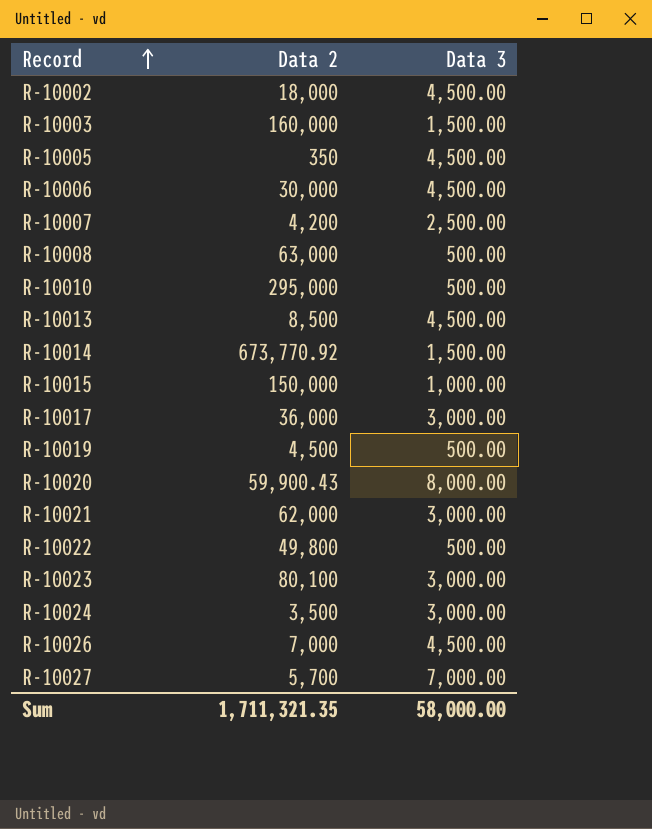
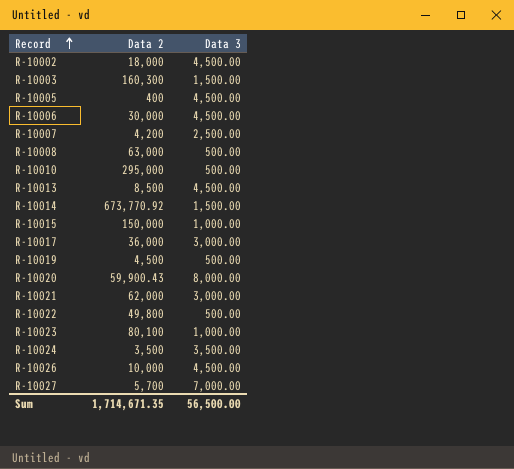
R-10003 | Data 2: 160,000 -> 160,300
R-10005 | Data 2: 350 -> 400
R-10023 | Data 3: 3,000.00 -> 1,000.00
R-10024 | Data 3: 3,000.00 -> 3,500.00
R-10026 | Data 2: 7,000 -> 10,000
Sum | Data 2: 1,711,321.35 -> 1,714,671.35
Sum | Data 3: 58,000.00 -> 56,500.00

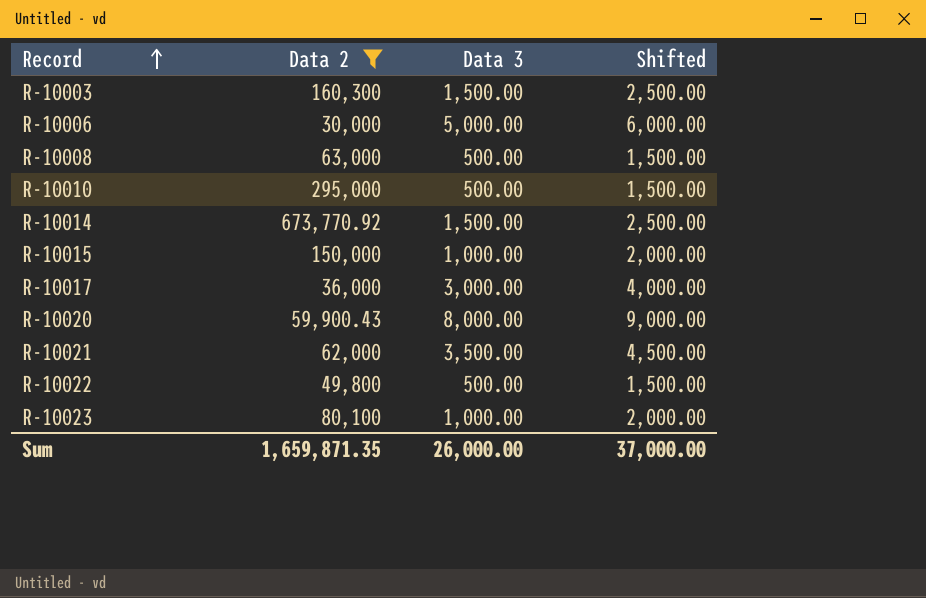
filter: none -> Data 2 >= 30,000
column Shifted | formula: none -> [Data 3] + 1000
R-10006 | Data 3: 4,500.00 -> 5,000.00
R-10021 | Data 3: 3,000.00 -> 3,500.00
Sum | Data 2: 1,714,671.35 -> 1,659,871.35
Sum | Data 3: 56,500.00 -> 26,000.00

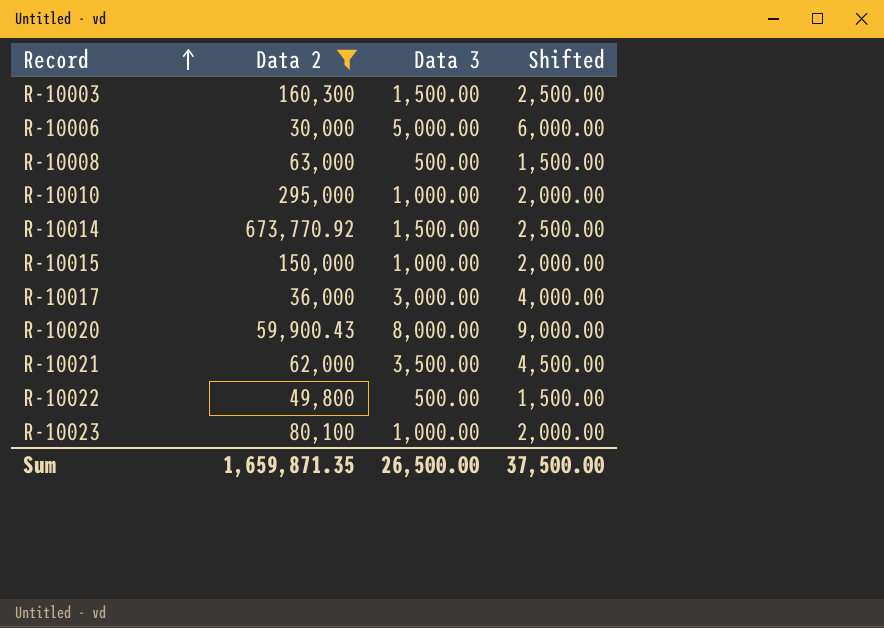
R-10010 | Data 3: 500.00 -> 1,000.00
R-10010 | Shifted: 1,500.00 -> 2,000.00
Sum | Data 3: 26,000.00 -> 26,500.00
Sum | Shifted: 37,000.00 -> 37,500.00

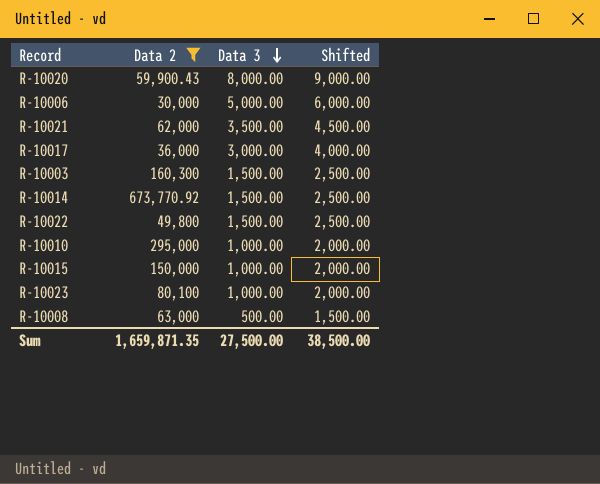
row order: Record ascending -> Data 3 descending
R-10022 | Data 3: 500.00 -> 1,500.00
R-10022 | Shifted: 1,500.00 -> 2,500.00
Sum | Data 3: 26,500.00 -> 27,500.00
Sum | Shifted: 37,500.00 -> 38,500.00

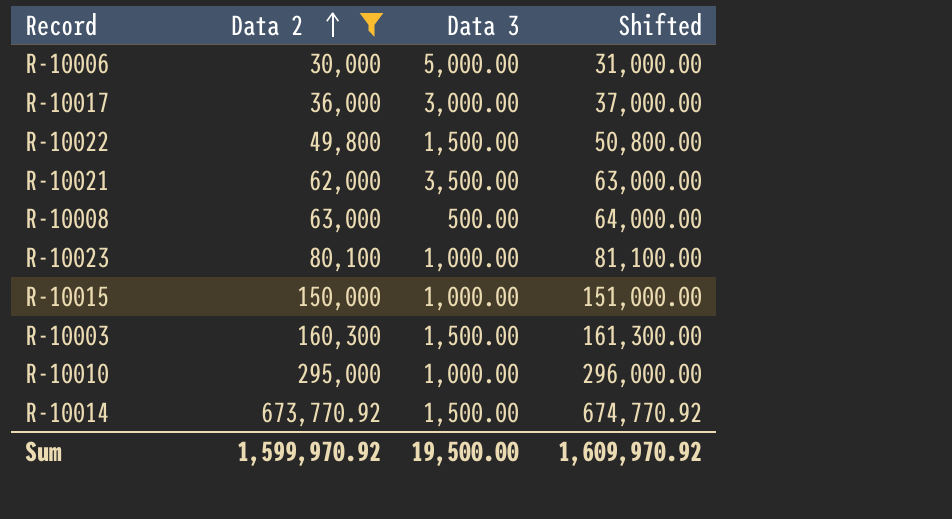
row order: Data 3 descending -> Data 2 ascending
column Shifted | formula: [Data 3] + 1000 -> [Data 2] + 1000
row R-10020: 59,900.43 | 8,000.00 | 9,000.00 -> none
Sum | Data 2: 1,659,871.35 -> 1,599,970.92
Sum | Data 3: 27,500.00 -> 19,500.00
Sum | Shifted: 38,500.00 -> 1,609,970.92

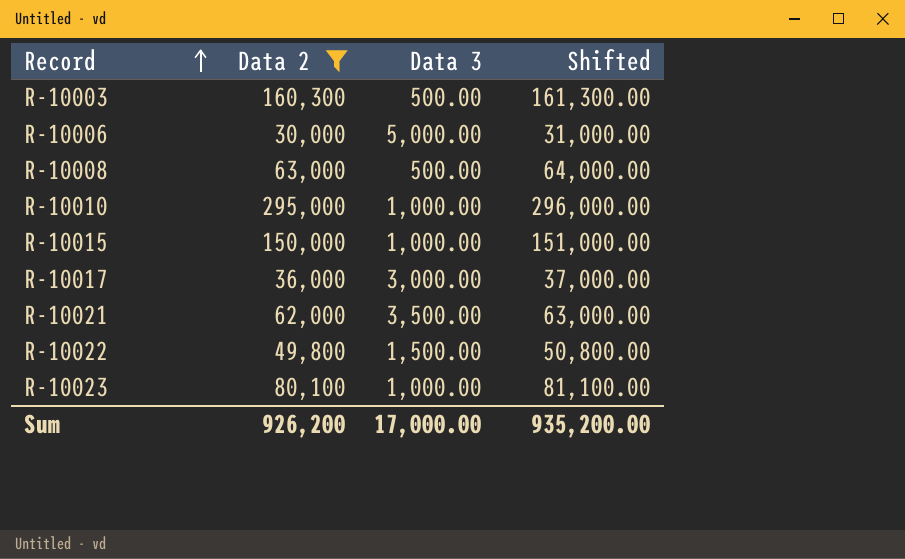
row order: Data 2 ascending -> Record ascending
row R-10014: 673,770.92 | 1,500.00 | 674,770.92 -> none
R-10003 | Data 3: 1,500.00 -> 500.00
Sum | Data 2: 1,599,970.92 -> 926,200
Sum | Data 3: 19,500.00 -> 17,000.00
Sum | Shifted: 1,609,970.92 -> 935,200.00

